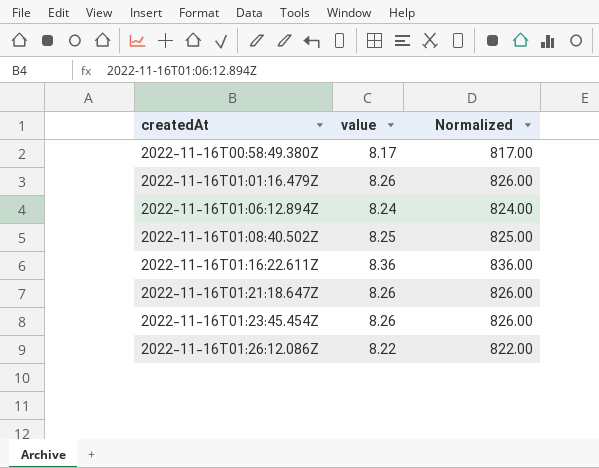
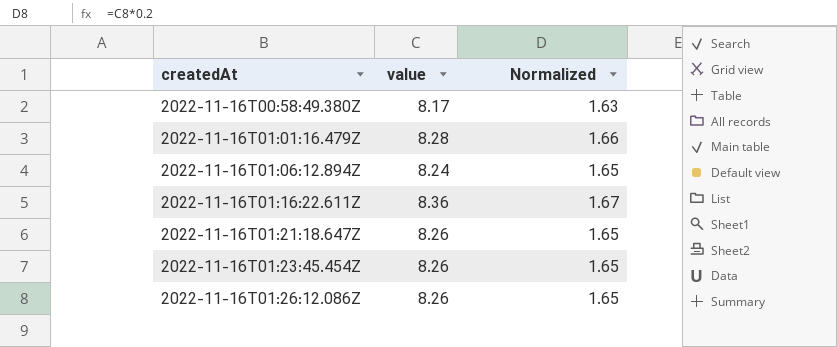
column Normalized | formula: [value] * 100 -> [value] * 0.2
row 2022-11-16T01:08:40.502Z: 8.25 | 825.00 -> none
2022-11-16T01:01:16.479Z | value: 8.26 -> 8.28
2022-11-16T01:26:12.086Z | value: 8.22 -> 8.26

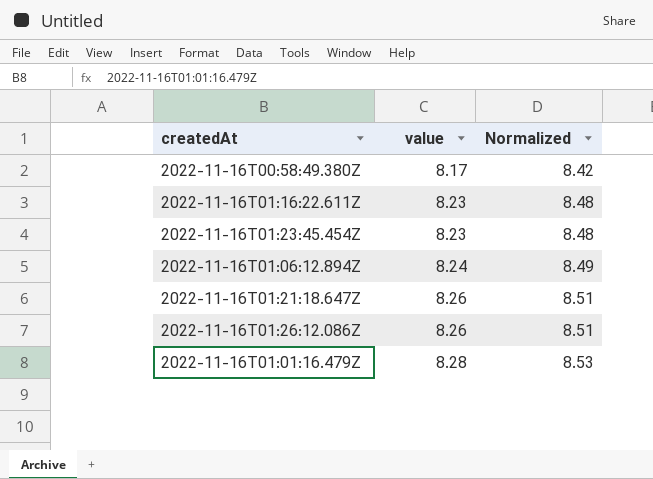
row order: createdAt ascending -> value ascending
column Normalized | formula: [value] * 0.2 -> [value] * 1.03
2022-11-16T01:16:22.611Z | value: 8.36 -> 8.23
2022-11-16T01:23:45.454Z | value: 8.26 -> 8.23

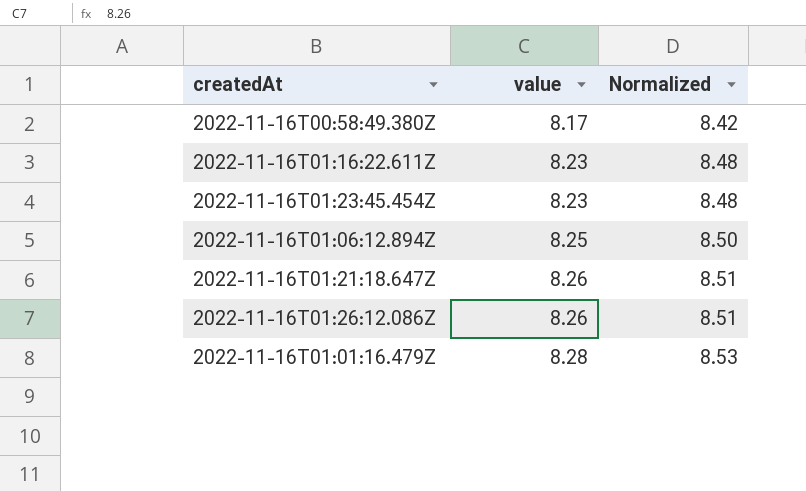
2022-11-16T01:06:12.894Z | value: 8.24 -> 8.25
2022-11-16T01:06:12.894Z | Normalized: 8.49 -> 8.50

